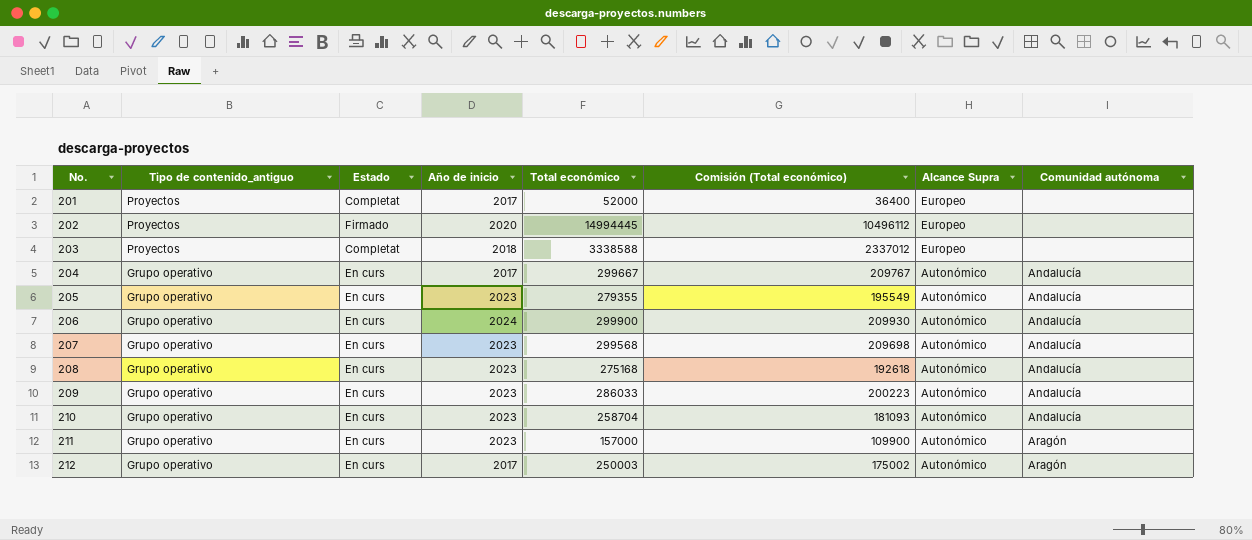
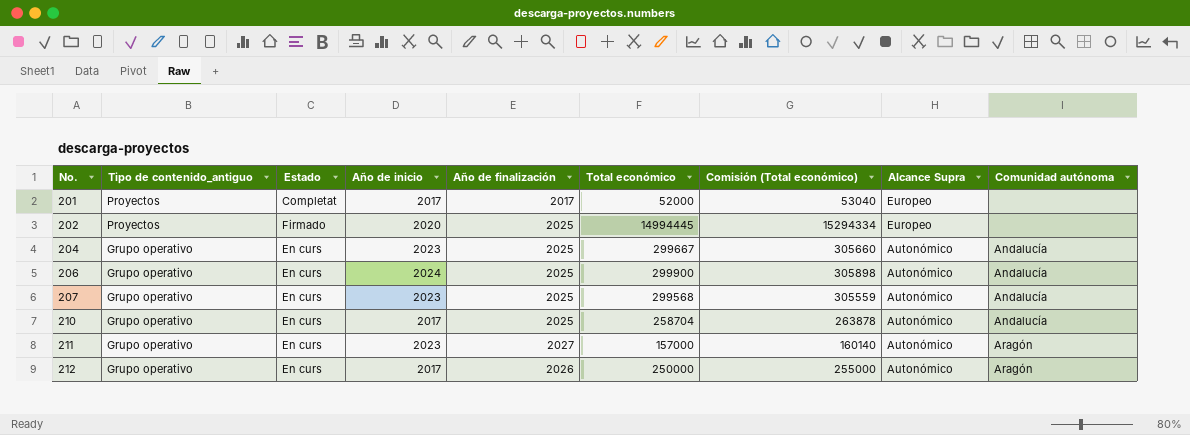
column Año de finalización | position: none -> 5
column Comisión (Total económico) | formula: [Total económico] * 0,7 -> [Total económico] * 1,02
row 203: Proyectos | Completat | 2018 | 3338588 | 2337012 | Europeo | none -> none
row 205: Grupo operativo | En curs | 2023 | 279355 | 195549 | Autonómico | Andalucía -> none
row 208: Grupo operativo | En curs | 2023 | 275168 | 192618 | Autonómico | Andalucía -> none
row 209: Grupo operativo | En curs | 2023 | 286033 | 200223 | Autonómico | Andalucía -> none
204 | Año de inicio: 2017 -> 2023
210 | Año de inicio: 2023 -> 2017
212 | Total económico: 250003 -> 250000

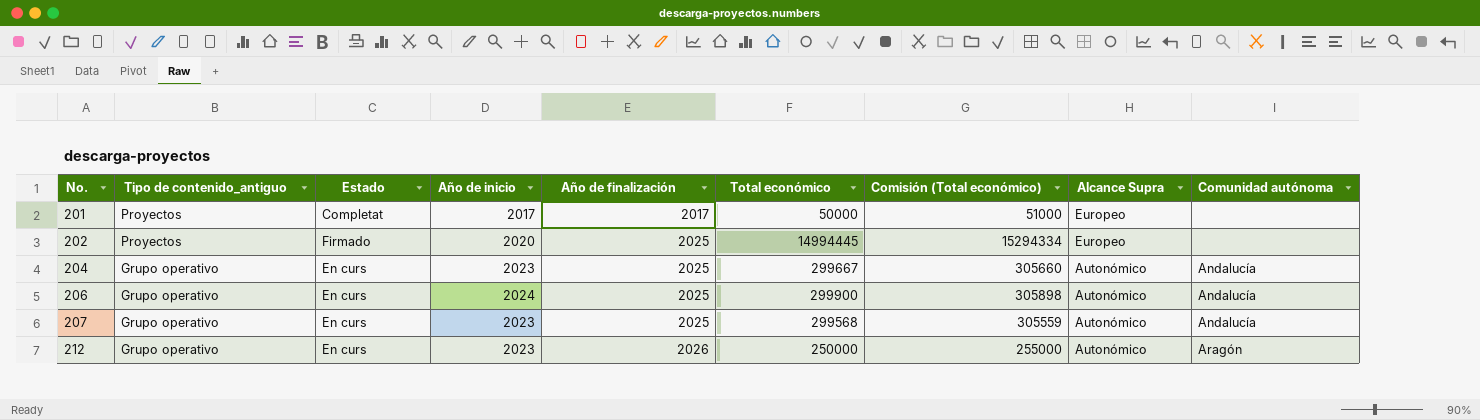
row 210: Grupo operativo | En curs | 2017 | 2025 | 258704 | 263878 | Autonómico | Andalucía -> none
row 211: Grupo operativo | En curs | 2023 | 2027 | 157000 | 160140 | Autonómico | Aragón -> none
201 | Total económico: 52000 -> 50000
201 | Comisión (Total económico): 53040 -> 51000
212 | Año de inicio: 2017 -> 2023

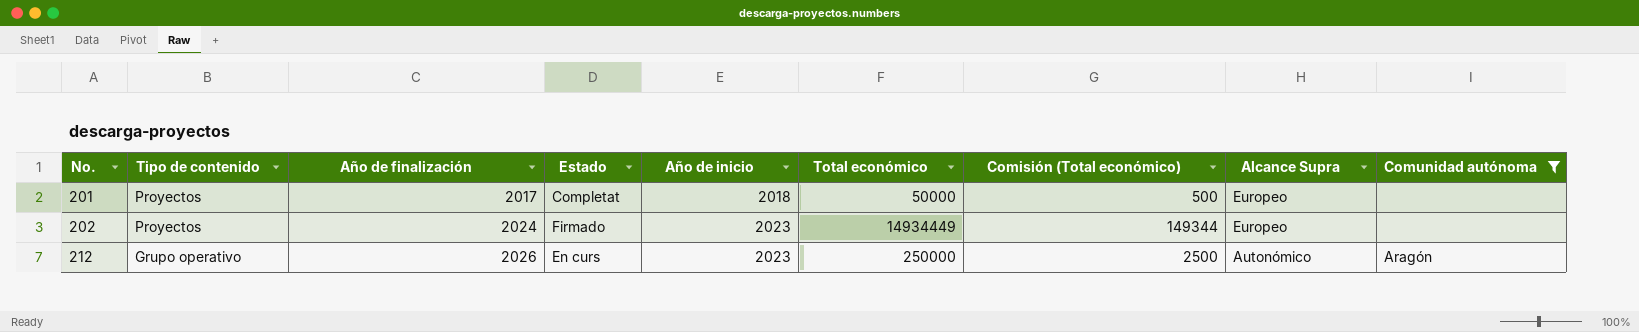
filter: none -> Comunidad autónoma != Andalucía
column name: Tipo de contenido_antiguo -> Tipo de contenido
column Año de finalización | position: 5 -> 3
column Comisión (Total económico) | formula: [Total económico] * 1,02 -> [Total económico] * 0,01
201 | Año de inicio: 2017 -> 2018
202 | Año de finalización: 2025 -> 2024
202 | Año de inicio: 2020 -> 2023
202 | Total económico: 14994445 -> 14934449

